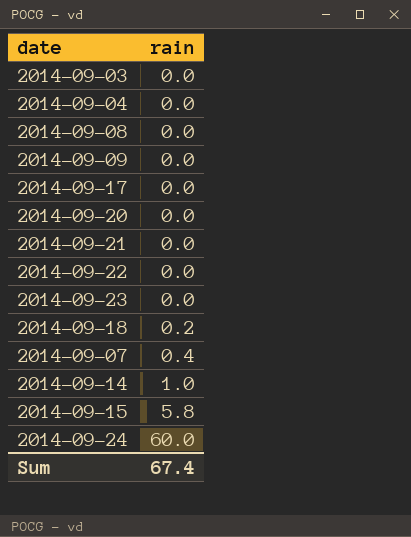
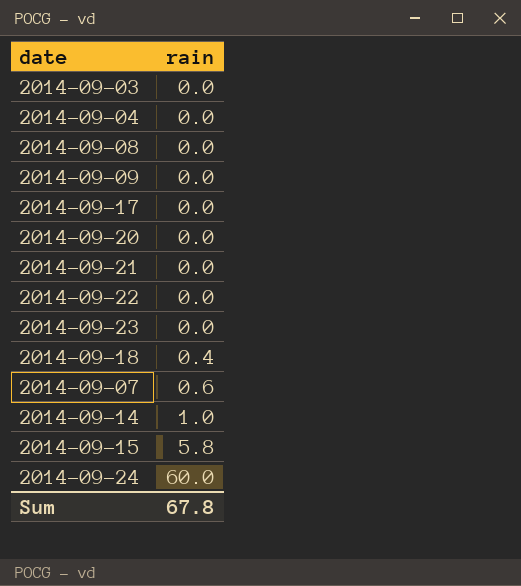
2014-09-18 | rain: 0.2 -> 0.4
2014-09-07 | rain: 0.4 -> 0.6
Sum | rain: 67.4 -> 67.8

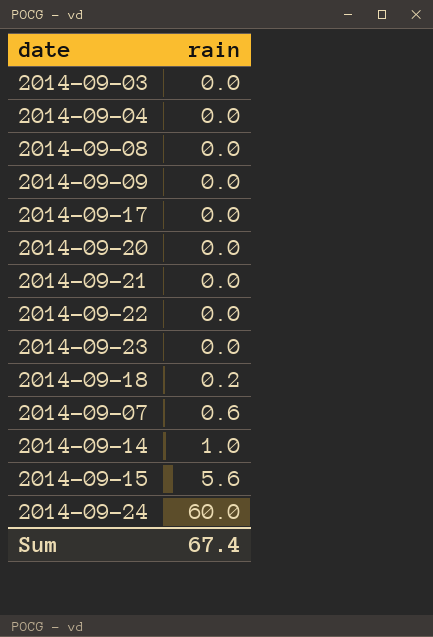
2014-09-18 | rain: 0.4 -> 0.2
2014-09-15 | rain: 5.8 -> 5.6
Sum | rain: 67.8 -> 67.4

